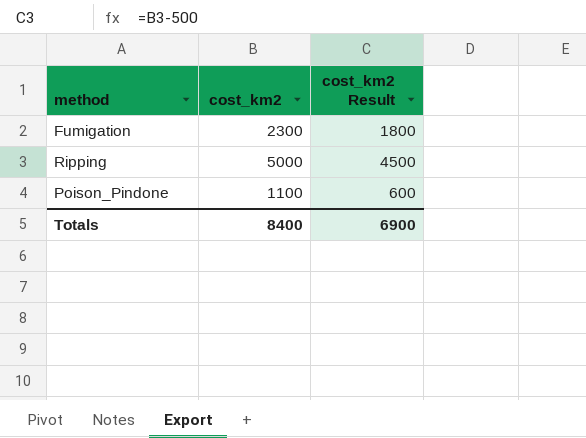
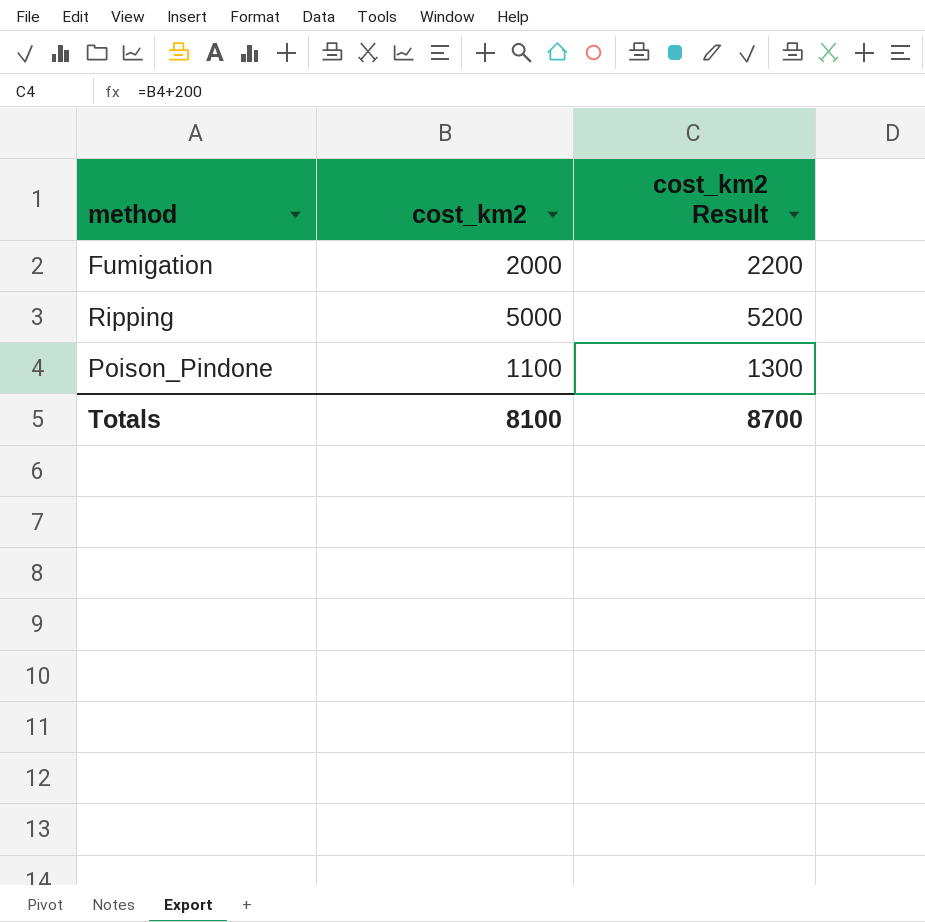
column cost_km2 Result | formula: [cost_km2] - 500 -> [cost_km2] + 200
Fumigation | cost_km2: 2300 -> 2000
Totals | cost_km2: 8400 -> 8100
Totals | cost_km2 Result: 6900 -> 8700

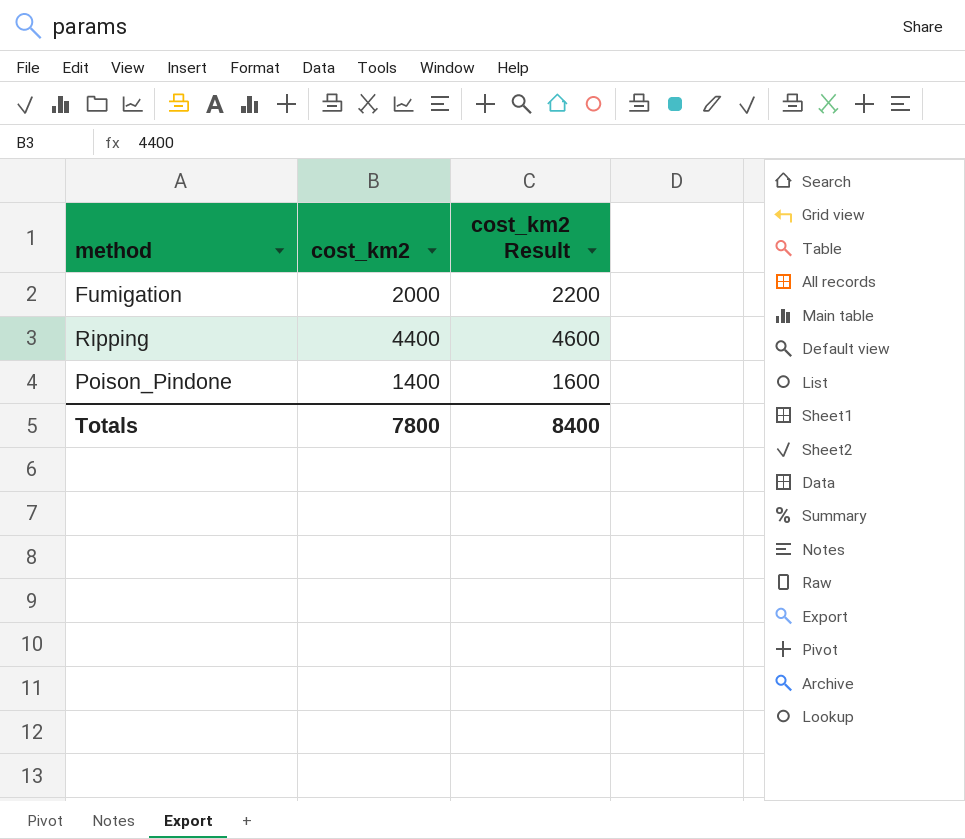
Ripping | cost_km2: 5000 -> 4400
Ripping | cost_km2 Result: 5200 -> 4600
Poison_Pindone | cost_km2: 1100 -> 1400
Poison_Pindone | cost_km2 Result: 1300 -> 1600
Totals | cost_km2: 8100 -> 7800
Totals | cost_km2 Result: 8700 -> 8400

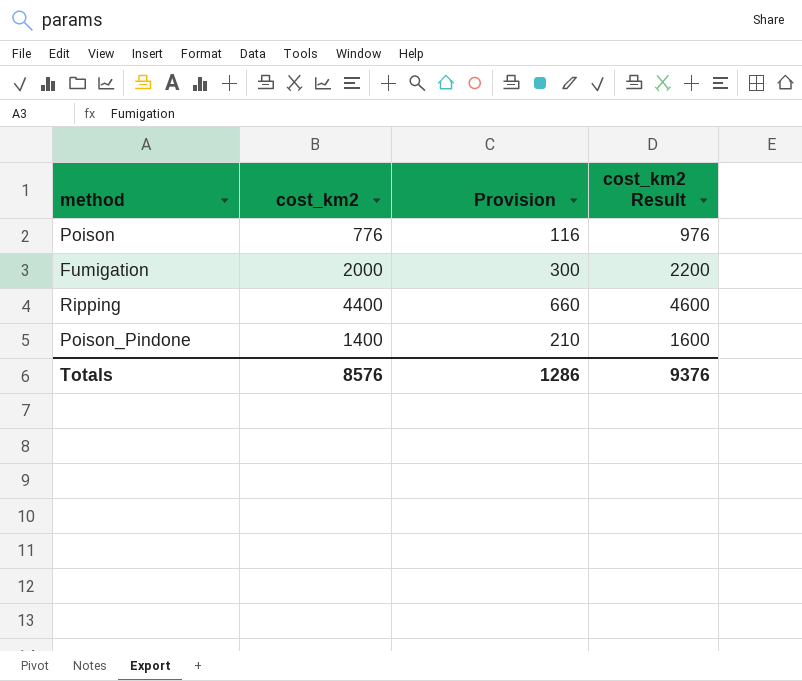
column Provision | formula: none -> [cost_km2] * 0.15
row Poison: none -> 776 | 116 | 976
Totals | cost_km2: 7800 -> 8576
Totals | cost_km2 Result: 8400 -> 9376

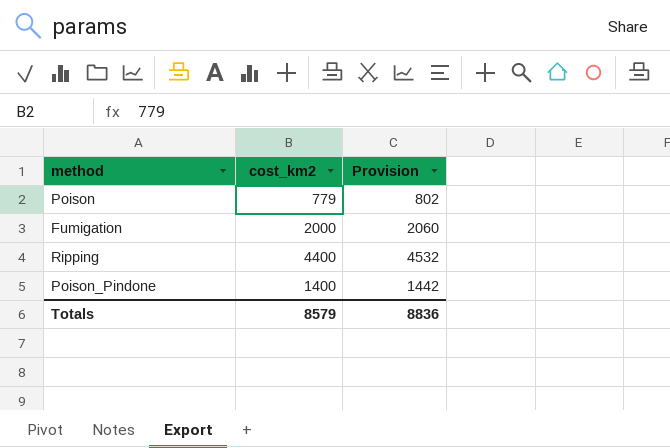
column cost_km2 Result | formula: [cost_km2] + 200 -> none
column Provision | formula: [cost_km2] * 0.15 -> [cost_km2] * 1.03
Poison | cost_km2: 776 -> 779
Totals | cost_km2: 8576 -> 8579
Totals | Provision: 1286 -> 8836

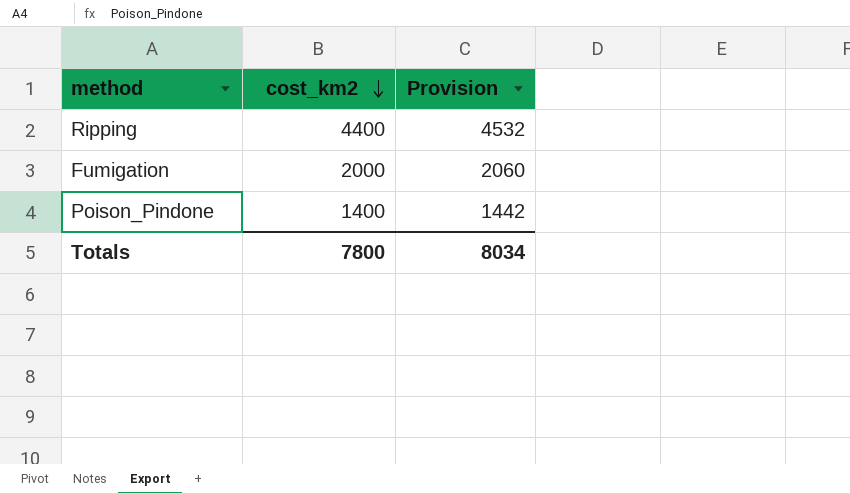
row order: none -> cost_km2 descending
row Poison: 779 | 802 -> none
Totals | cost_km2: 8579 -> 7800
Totals | Provision: 8836 -> 8034

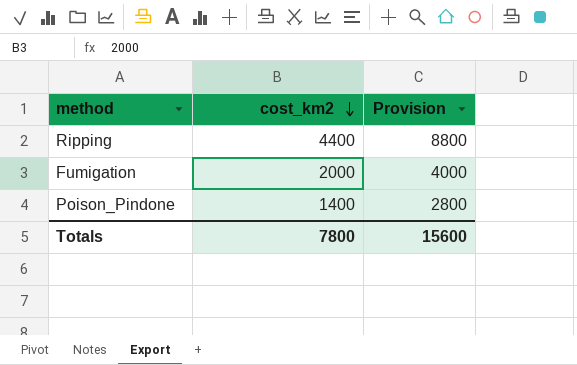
column Provision | formula: [cost_km2] * 1.03 -> [cost_km2] * 2
Totals | Provision: 8034 -> 15600

